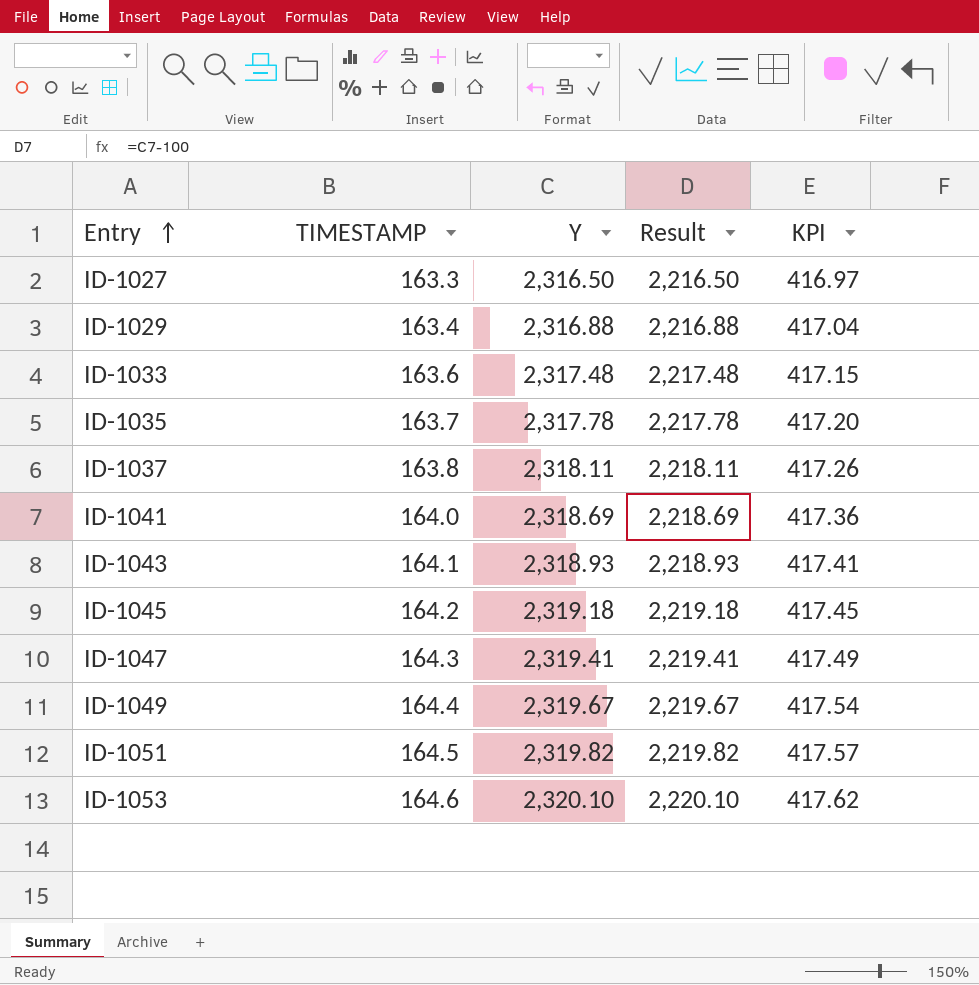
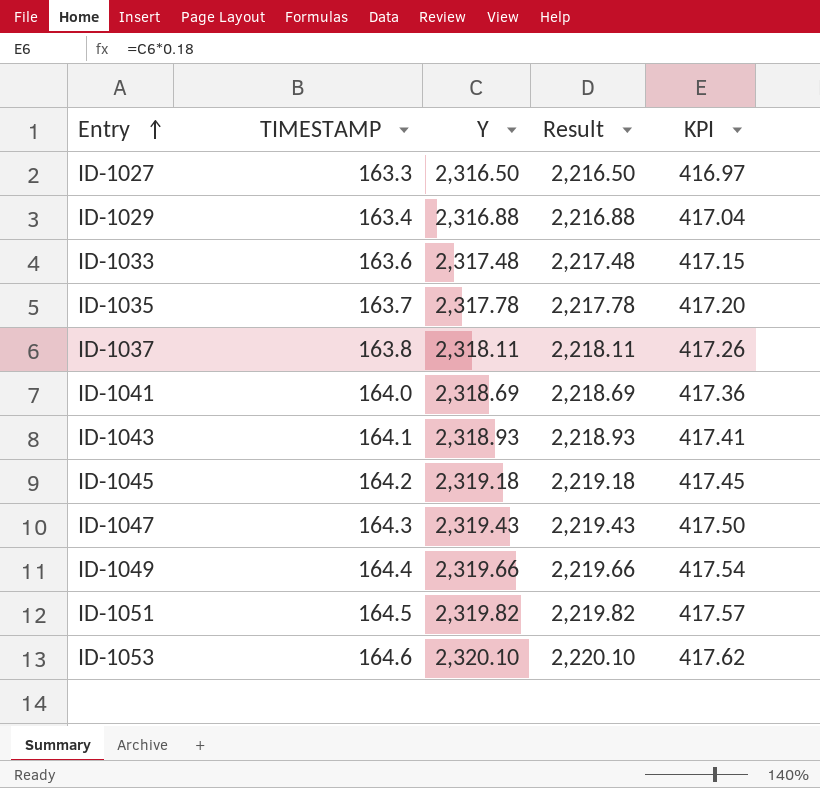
ID-1047 | Y: 2,319.41 -> 2,319.43
ID-1047 | Result: 2,219.41 -> 2,219.43
ID-1047 | KPI: 417.49 -> 417.50
ID-1049 | Y: 2,319.67 -> 2,319.66
ID-1049 | Result: 2,219.67 -> 2,219.66

